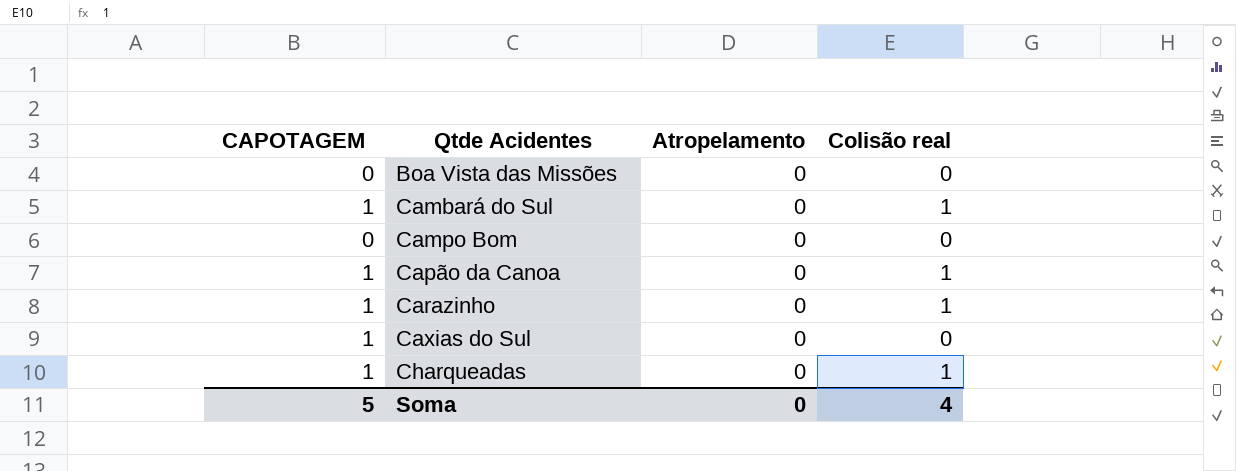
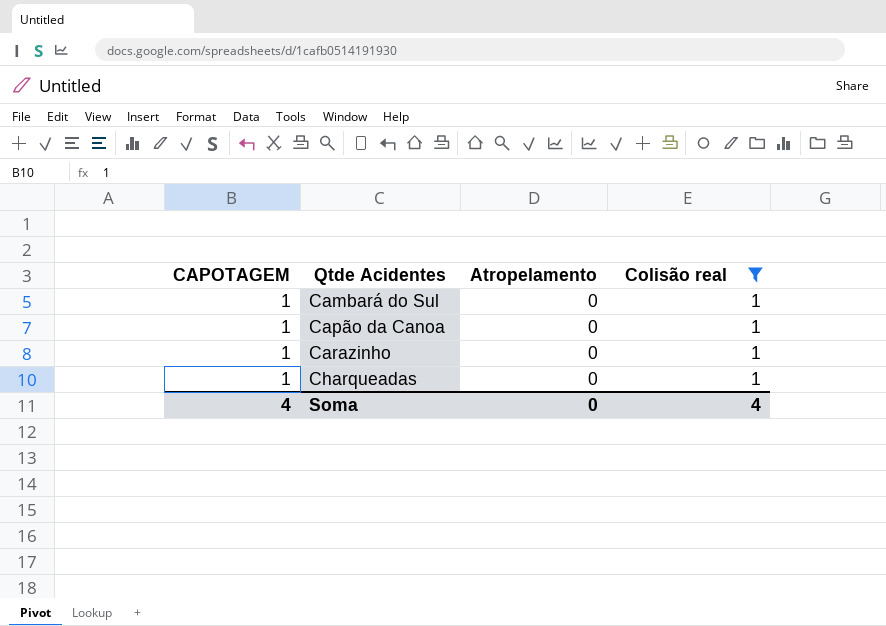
filter: none -> Colisão real = 1
Soma | CAPOTAGEM: 5 -> 4

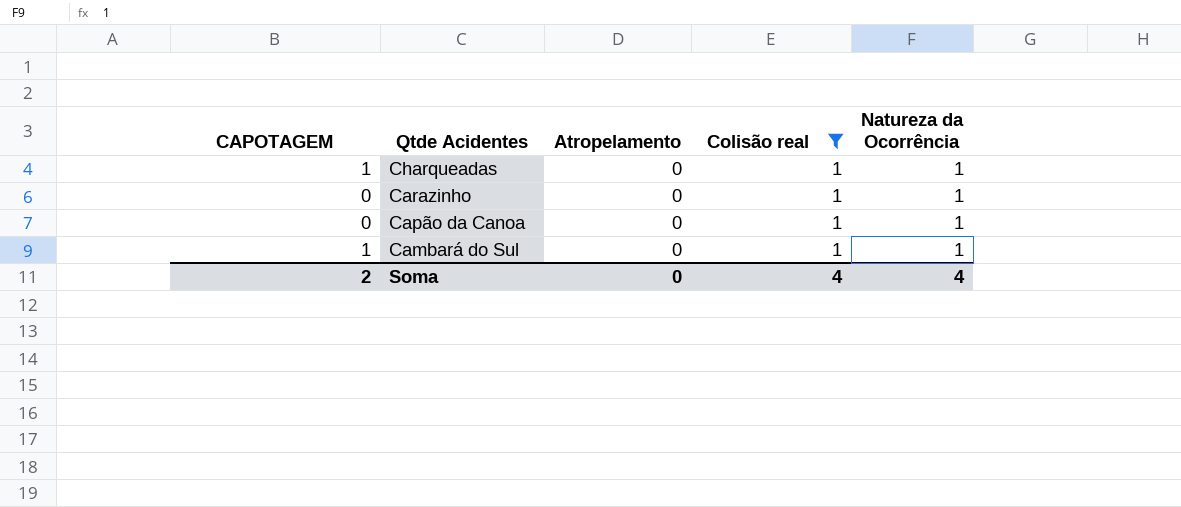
row order: Qtde Acidentes ascending -> Qtde Acidentes descending
column Natureza da Ocorrência | position: none -> 5
Carazinho | CAPOTAGEM: 1 -> 0
Capão da Canoa | CAPOTAGEM: 1 -> 0
Soma | CAPOTAGEM: 4 -> 2

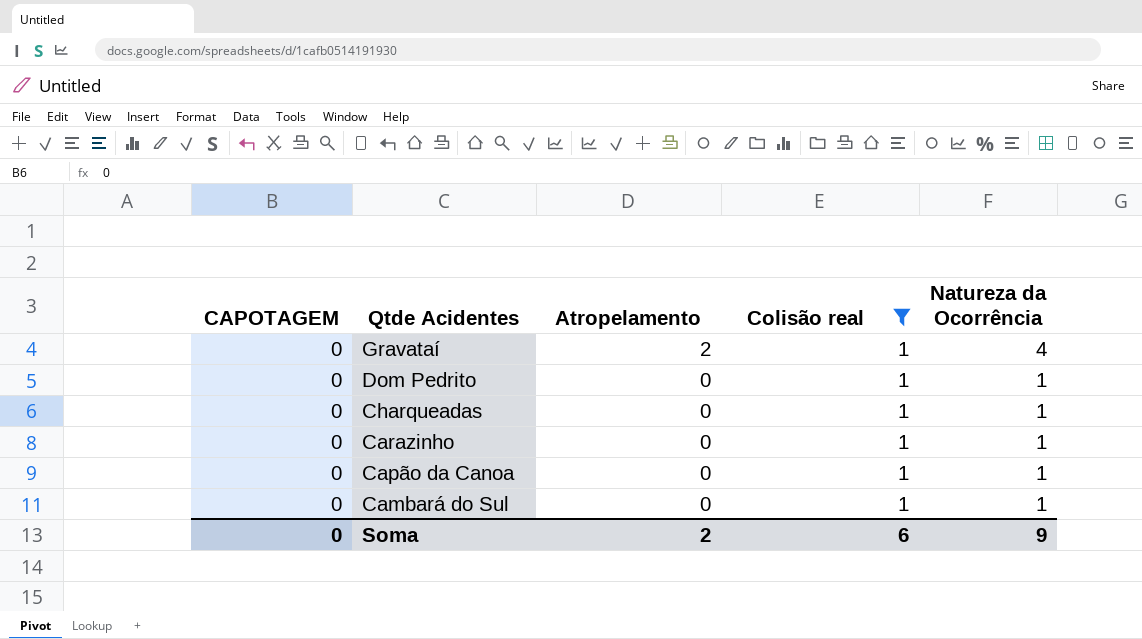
row Gravataí: none -> 0 | 2 | 1 | 4
row Dom Pedrito: none -> 0 | 0 | 1 | 1
Charqueadas | CAPOTAGEM: 1 -> 0
Cambará do Sul | CAPOTAGEM: 1 -> 0
Soma | CAPOTAGEM: 2 -> 0
Soma | Atropelamento: 0 -> 2
Soma | Colisão real: 4 -> 6
Soma | Natureza da Ocorrência: 4 -> 9

